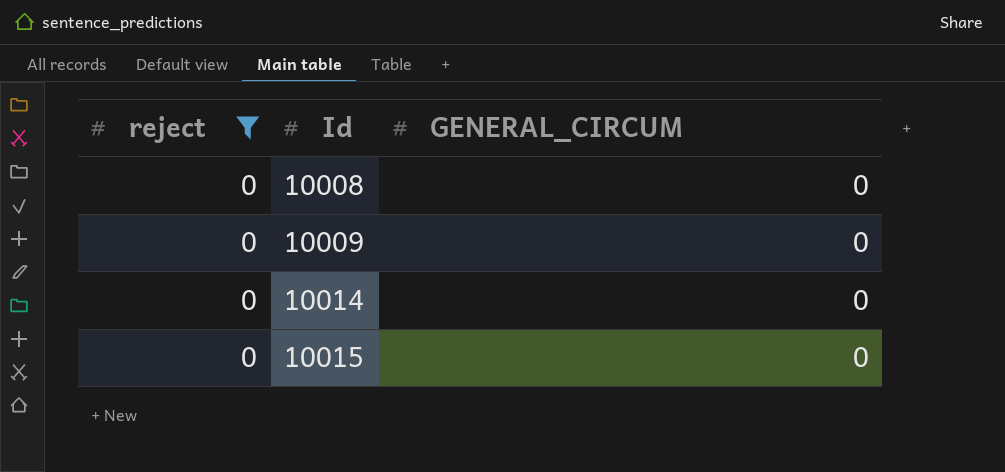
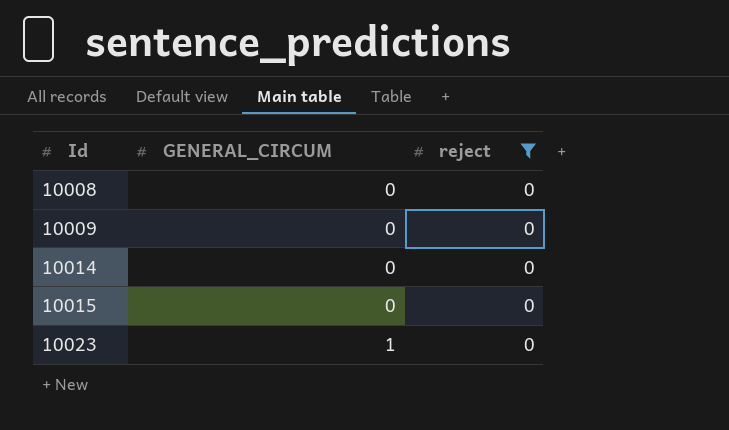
column reject | position: 1 -> 3
row 10023: none -> 1 | 0

